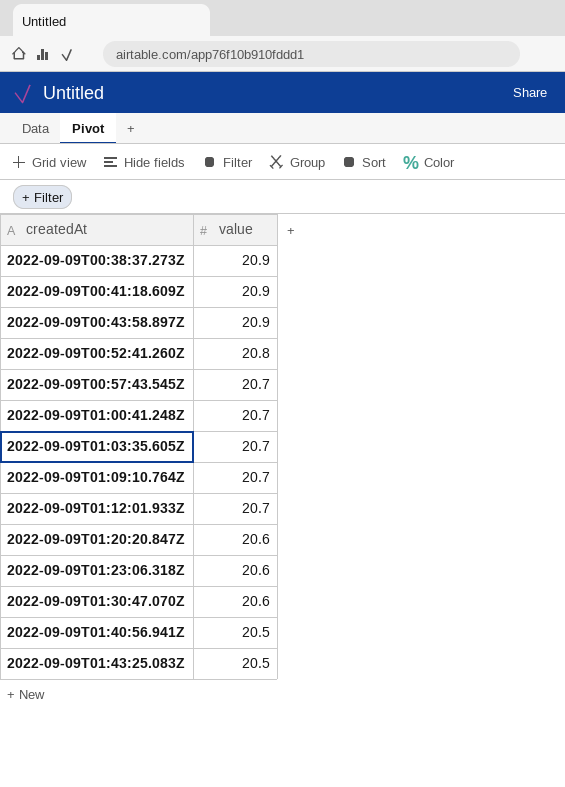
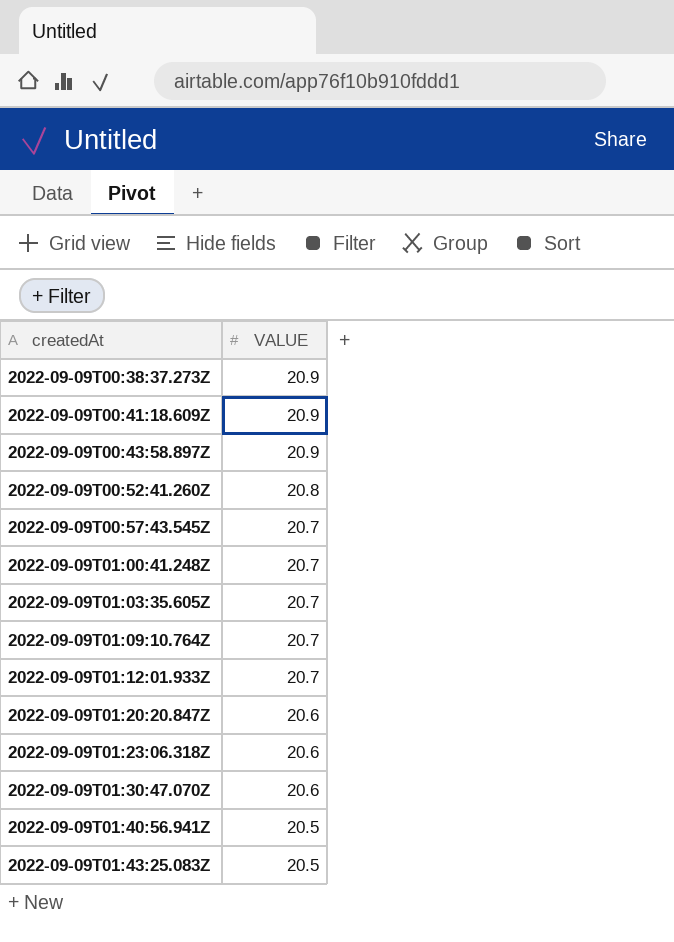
column name: value -> VALUE

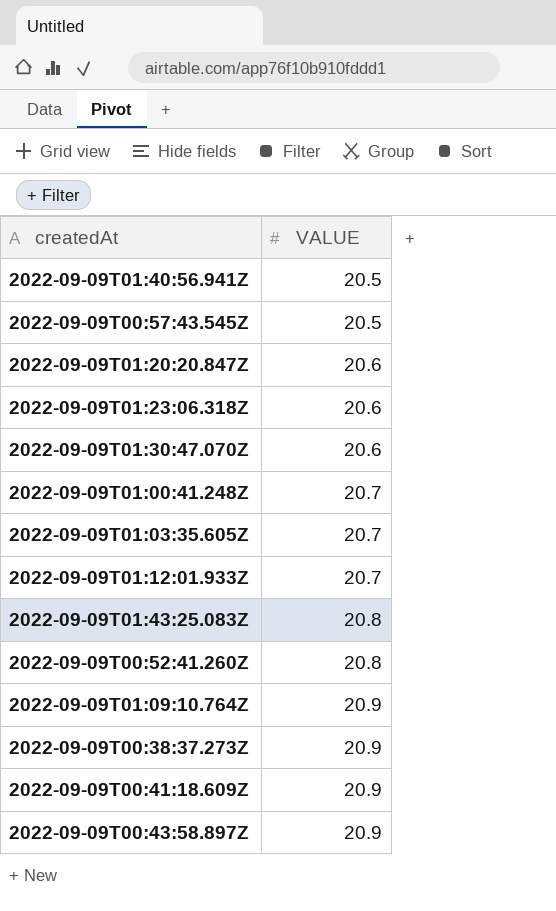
row order: createdAt ascending -> VALUE ascending
2022-09-09T00:57:43.545Z | VALUE: 20.7 -> 20.5
2022-09-09T01:43:25.083Z | VALUE: 20.5 -> 20.8
2022-09-09T01:09:10.764Z | VALUE: 20.7 -> 20.9

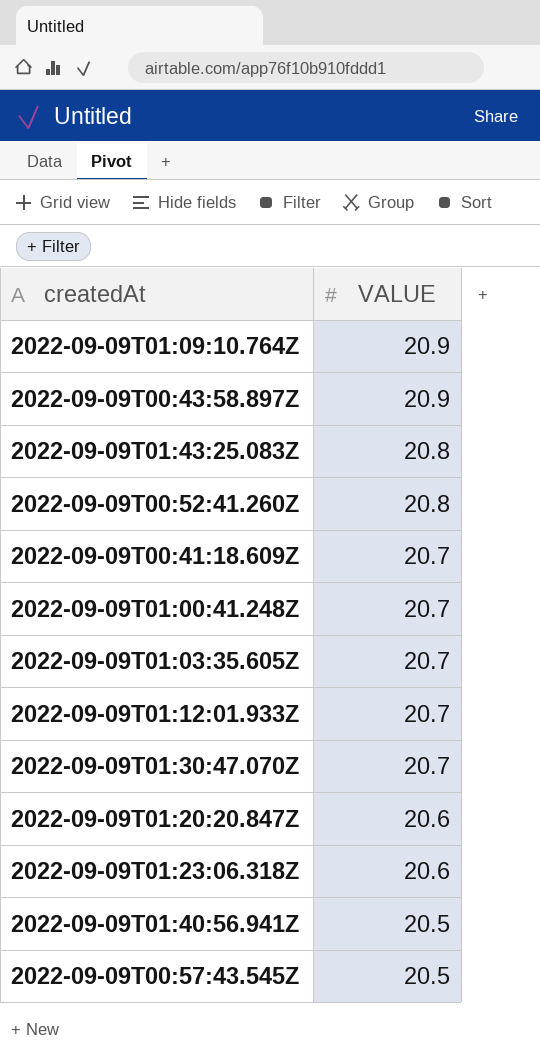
row order: VALUE ascending -> VALUE descending
row 2022-09-09T00:38:37.273Z: 20.9 -> none
2022-09-09T00:41:18.609Z | VALUE: 20.9 -> 20.7
2022-09-09T01:30:47.070Z | VALUE: 20.6 -> 20.7

